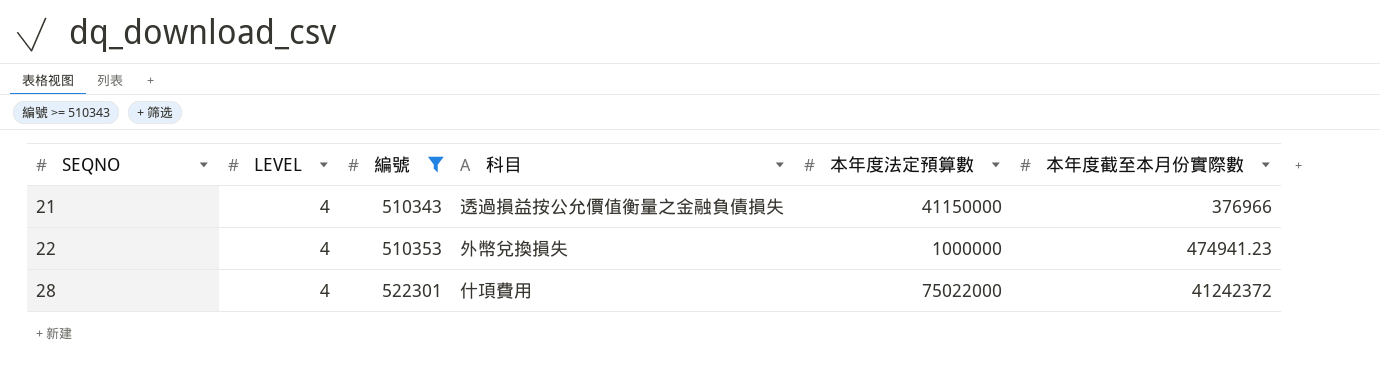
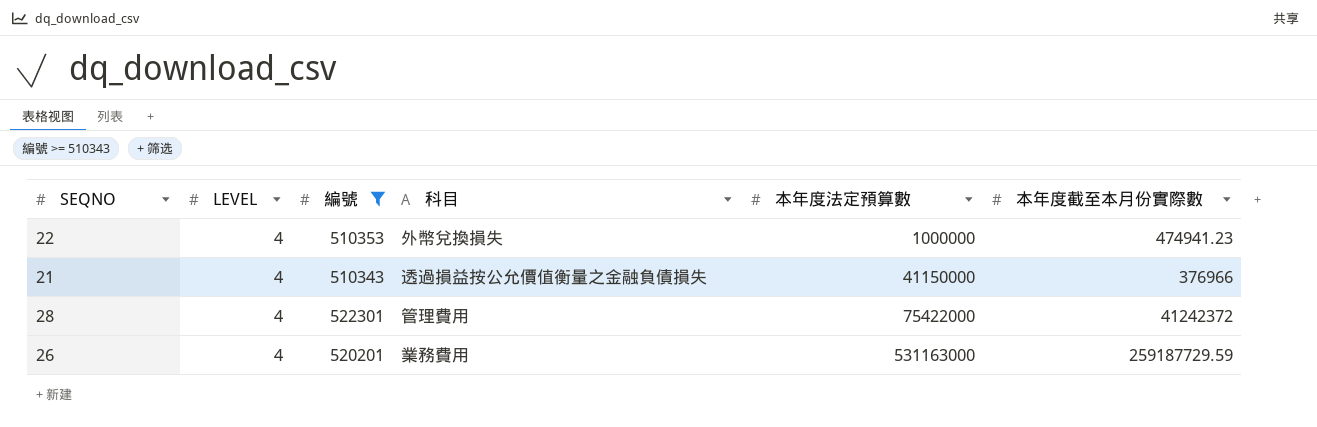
row order: SEQNO ascending -> 本年度法定預算數 ascending
28 | 科目: 什項費用 -> 管理費用
28 | 本年度法定預算數: 75022000 -> 75422000
row 26: none -> 4 | 520201 | 業務費用 | 531163000 | 259187729.59

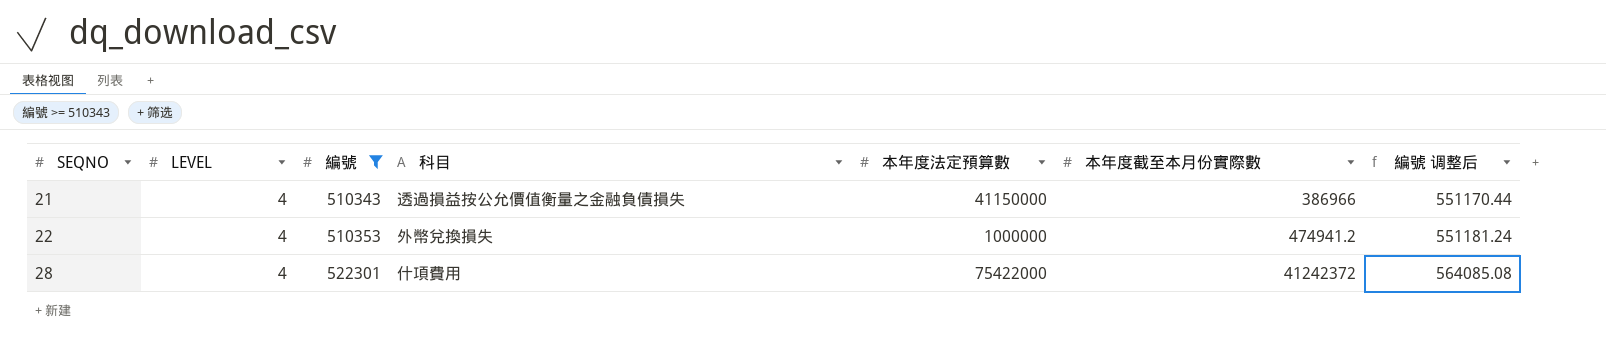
row order: 本年度法定預算數 ascending -> SEQNO ascending
column 編號 调整后 | formula: none -> [編號] * 1.08
row 26: 4 | 520201 | 業務費用 | 531163000 | 259187729.59 -> none
21 | 本年度截至本月份實際數: 376966 -> 386966
22 | 本年度截至本月份實際數: 474941.23 -> 474941.2
28 | 科目: 管理費用 -> 什項費用

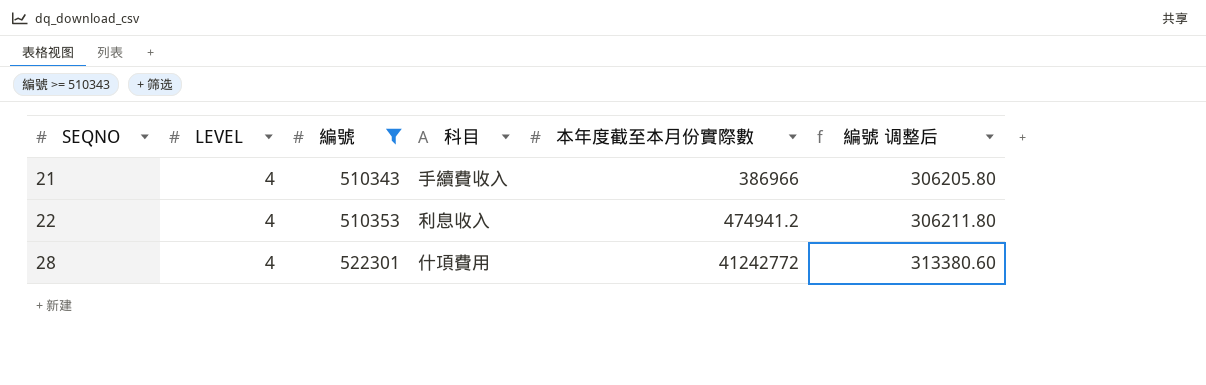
column 本年度法定預算數 | position: 5 -> none
column 編號 调整后 | formula: [編號] * 1.08 -> [編號] * 0.6
21 | 科目: 透過損益按公允價值衡量之金融負債損失 -> 手續費收入
22 | 科目: 外幣兌換損失 -> 利息收入
28 | 本年度截至本月份實際數: 41242372 -> 41242772

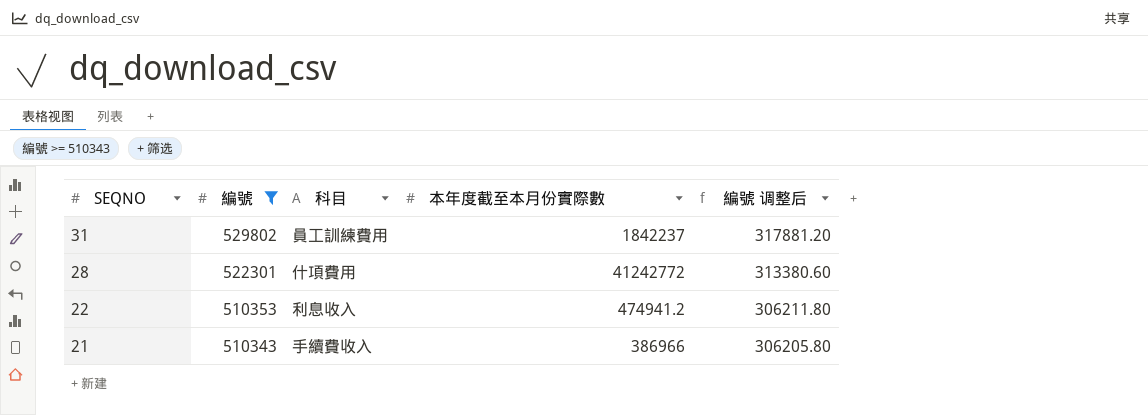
row order: SEQNO ascending -> SEQNO descending
column LEVEL | position: 2 -> none
row 31: none -> 529802 | 員工訓練費用 | 1842237 | 317881.20

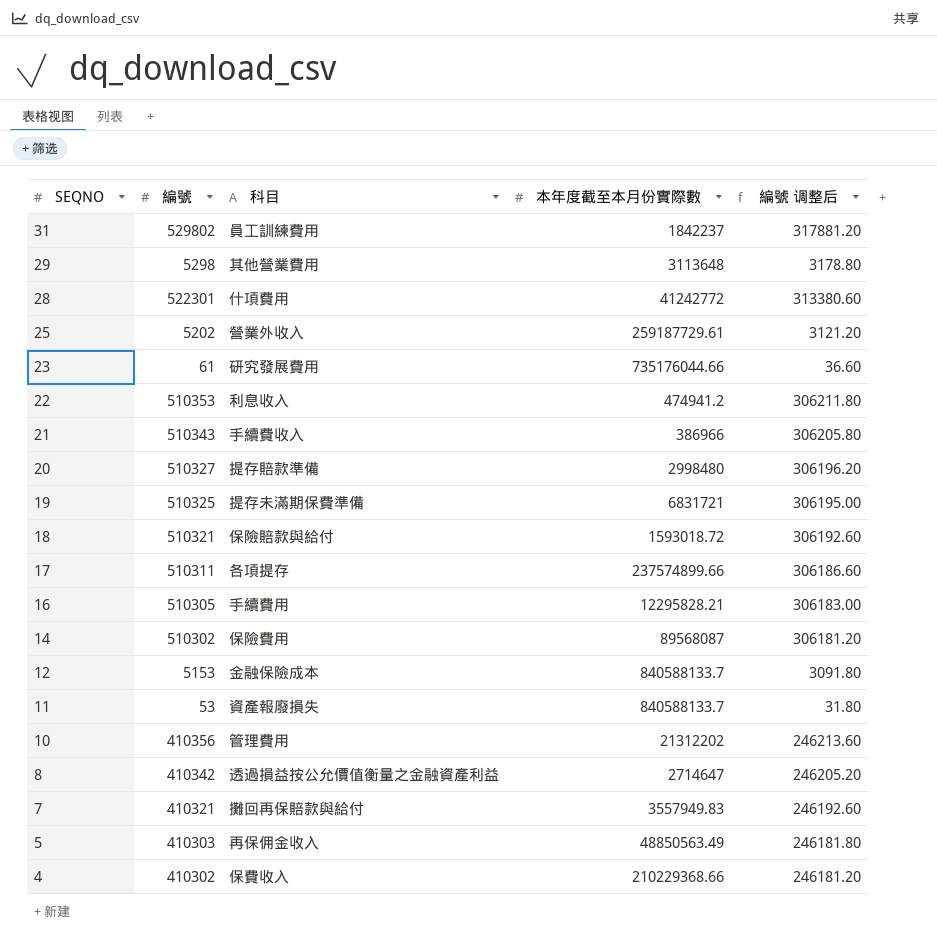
filter: 編號 >= 510343 -> none

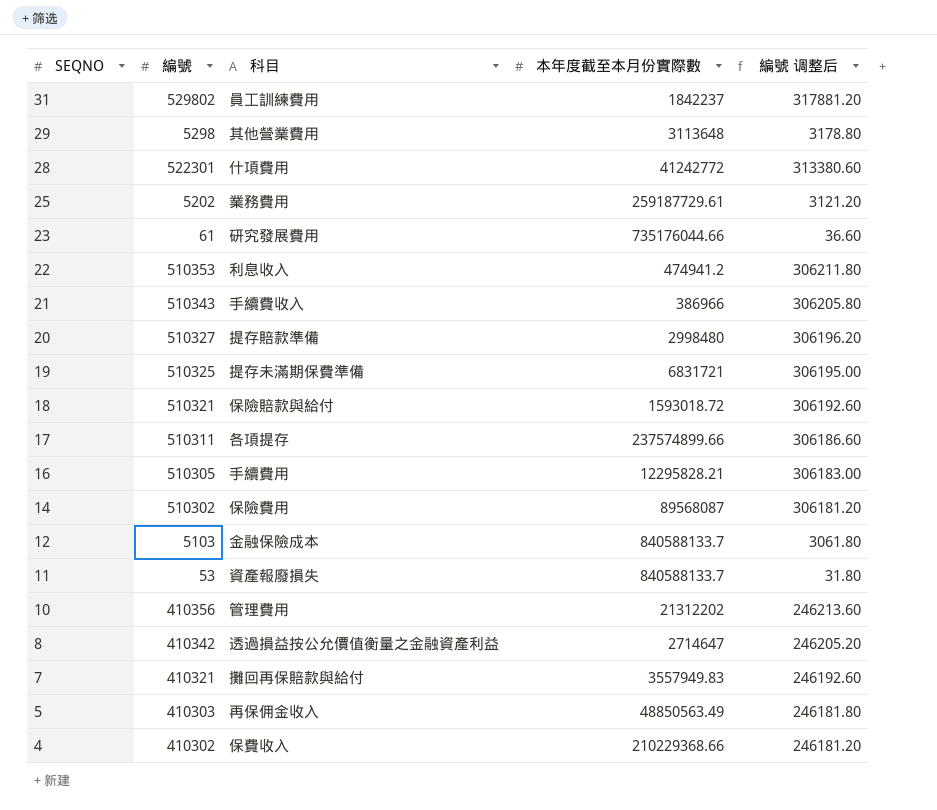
25 | 科目: 營業外收入 -> 業務費用
12 | 編號: 5153 -> 5103
12 | 編號 调整后: 3091.80 -> 3061.80

